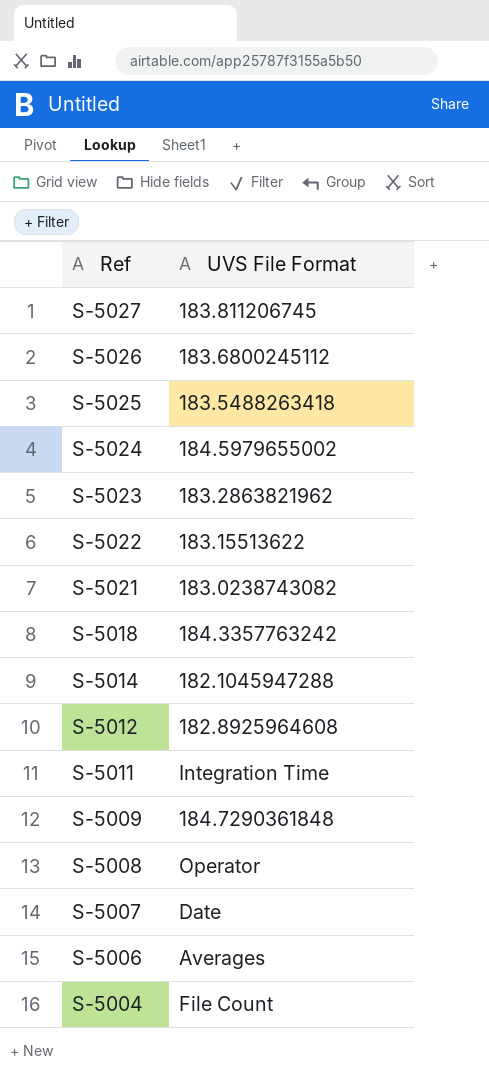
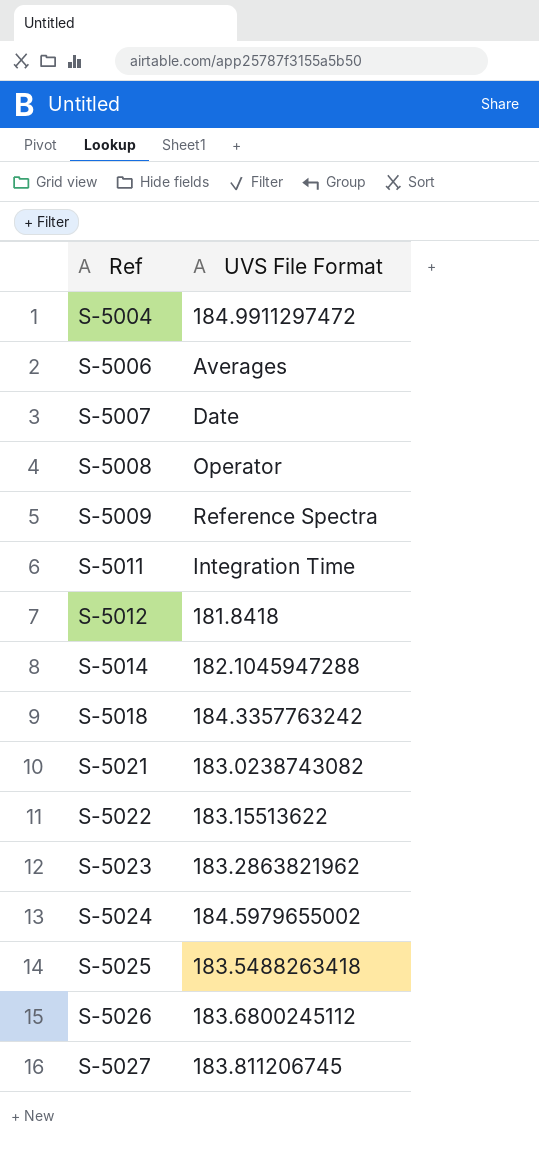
row order: Ref descending -> Ref ascending
S-5004 | UVS File Format: File Count -> 184.9911297472
S-5009 | UVS File Format: 184.7290361848 -> Reference Spectra
S-5012 | UVS File Format: 182.8925964608 -> 181.8418

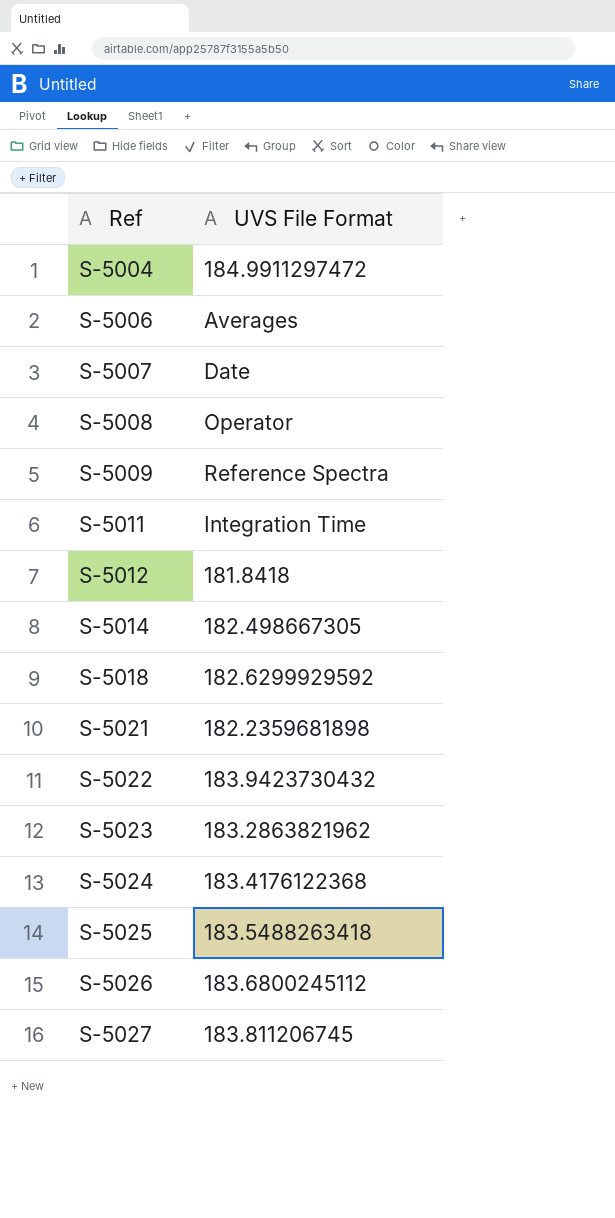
S-5014 | UVS File Format: 182.1045947288 -> 182.498667305
S-5018 | UVS File Format: 184.3357763242 -> 182.6299929592
S-5021 | UVS File Format: 183.0238743082 -> 182.2359681898
S-5022 | UVS File Format: 183.15513622 -> 183.9423730432
S-5024 | UVS File Format: 184.5979655002 -> 183.4176122368

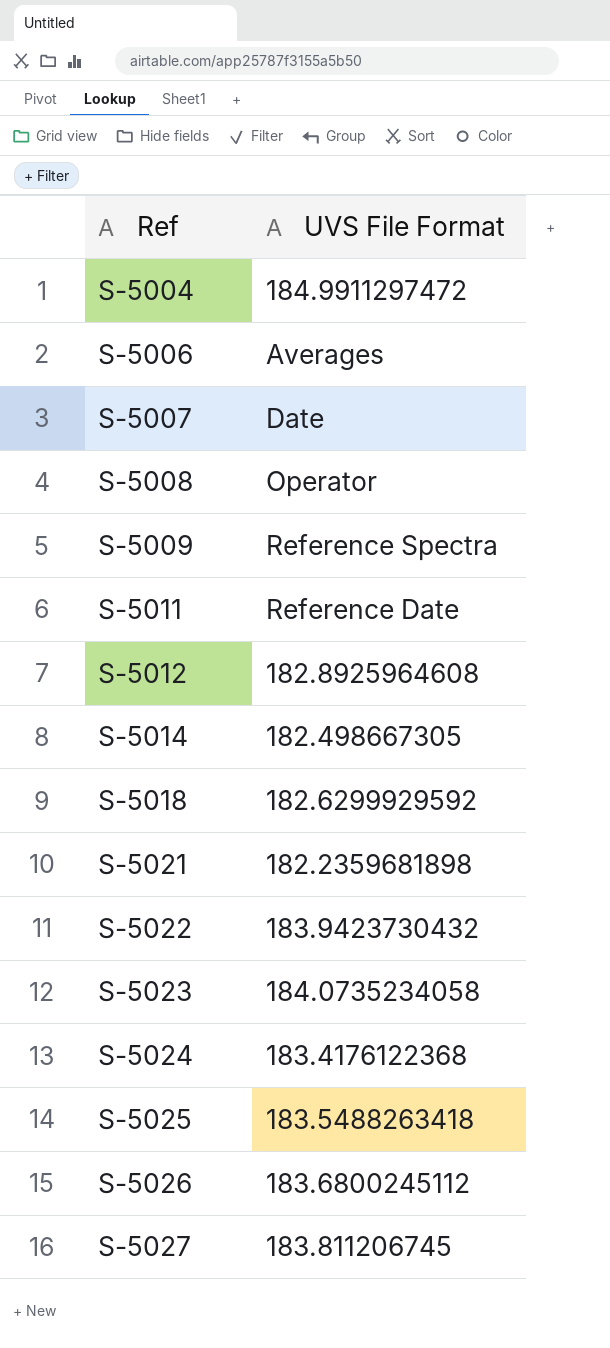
S-5011 | UVS File Format: Integration Time -> Reference Date
S-5012 | UVS File Format: 181.8418 -> 182.8925964608
S-5023 | UVS File Format: 183.2863821962 -> 184.0735234058

